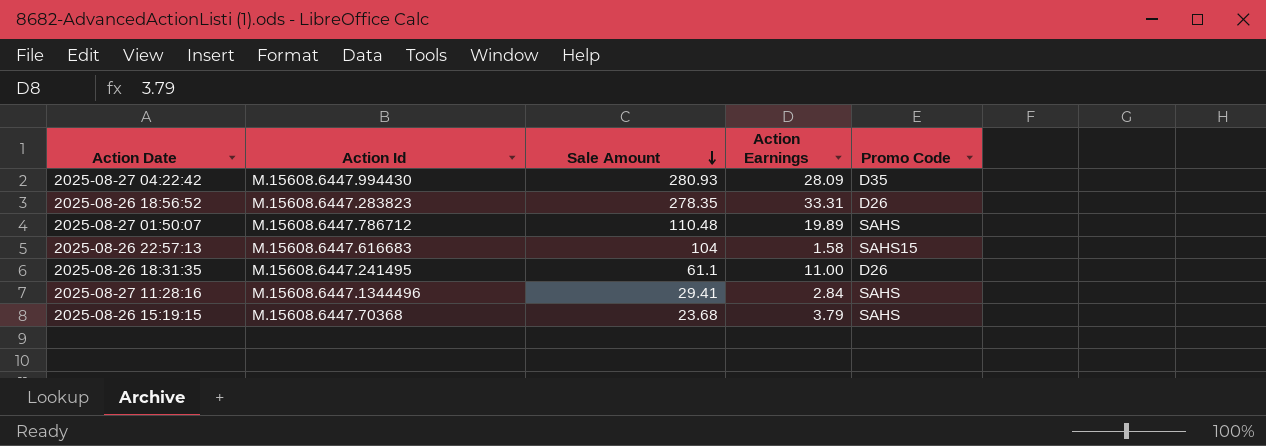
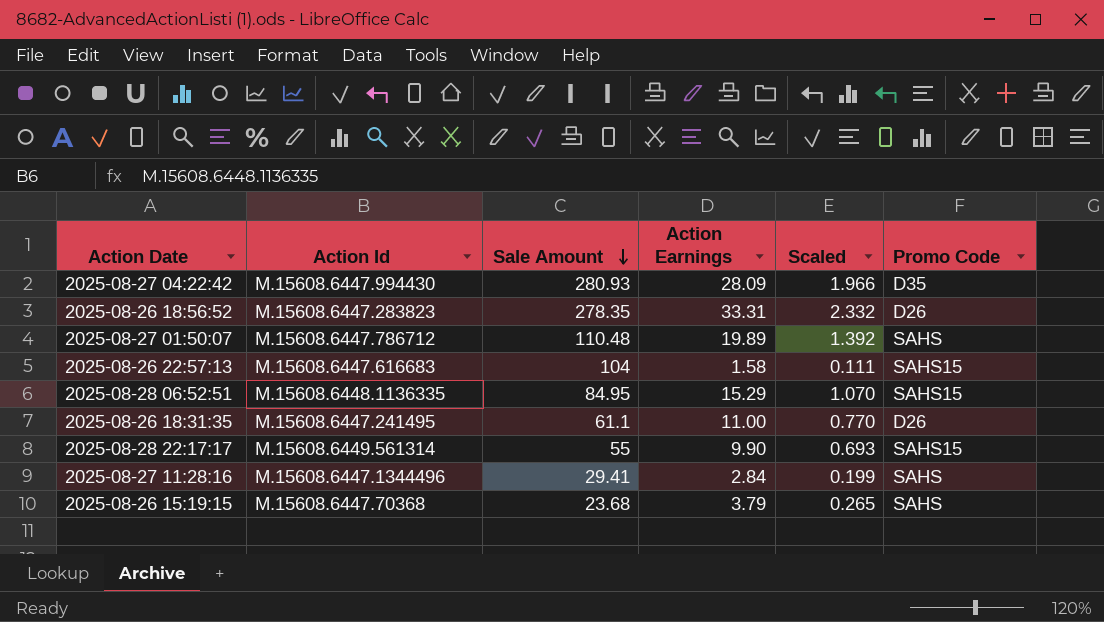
column Scaled | formula: none -> [Action Earnings] * 0.07
row 2025-08-28 06:52:51: none -> M.15608.6448.1136335 | 84.95 | 15.29 | 1.070 | SAHS15
row 2025-08-28 22:17:17: none -> M.15608.6449.561314 | 55 | 9.90 | 0.693 | SAHS15

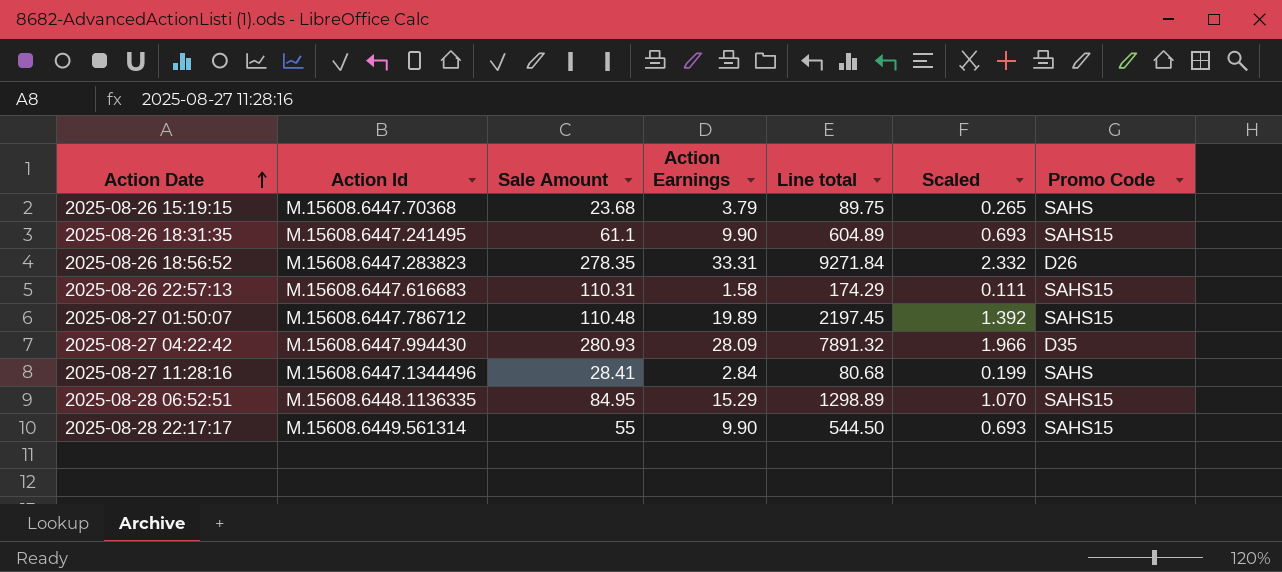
row order: Sale Amount descending -> Action Date ascending
column Line total | formula: none -> [Sale Amount] * [Action Earnings]
2025-08-26 18:31:35 | Action Earnings: 11.00 -> 9.90
2025-08-26 18:31:35 | Scaled: 0.770 -> 0.693
2025-08-26 18:31:35 | Promo Code: D26 -> SAHS15
2025-08-26 22:57:13 | Sale Amount: 104 -> 110.31
2025-08-27 01:50:07 | Promo Code: SAHS -> SAHS15
2025-08-27 11:28:16 | Sale Amount: 29.41 -> 28.41

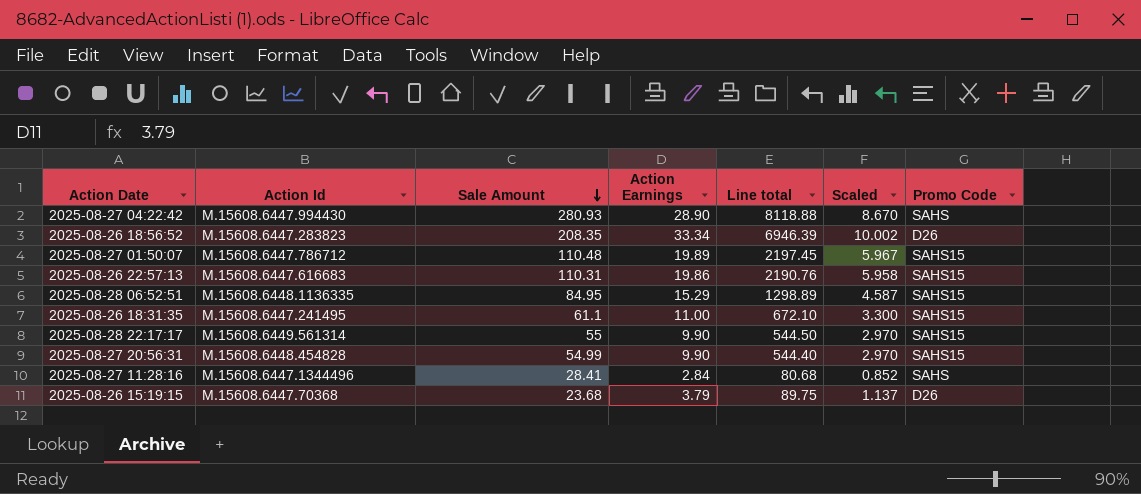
row order: Action Date ascending -> Sale Amount descending
column Scaled | formula: [Action Earnings] * 0.07 -> [Action Earnings] * 0.3
2025-08-27 04:22:42 | Action Earnings: 28.09 -> 28.90
2025-08-27 04:22:42 | Line total: 7891.32 -> 8118.88
2025-08-27 04:22:42 | Promo Code: D35 -> SAHS
2025-08-26 18:56:52 | Sale Amount: 278.35 -> 208.35
2025-08-26 18:56:52 | Action Earnings: 33.31 -> 33.34
2025-08-26 18:56:52 | Line total: 9271.84 -> 6946.39
2025-08-26 22:57:13 | Action Earnings: 1.58 -> 19.86
2025-08-26 22:57:13 | Line total: 174.29 -> 2190.76
2025-08-26 18:31:35 | Action Earnings: 9.90 -> 11.00
2025-08-26 18:31:35 | Line total: 604.89 -> 672.10
row 2025-08-27 20:56:31: none -> M.15608.6448.454828 | 54.99 | 9.90 | 544.40 | 2.970 | SAHS15
2025-08-26 15:19:15 | Promo Code: SAHS -> D26

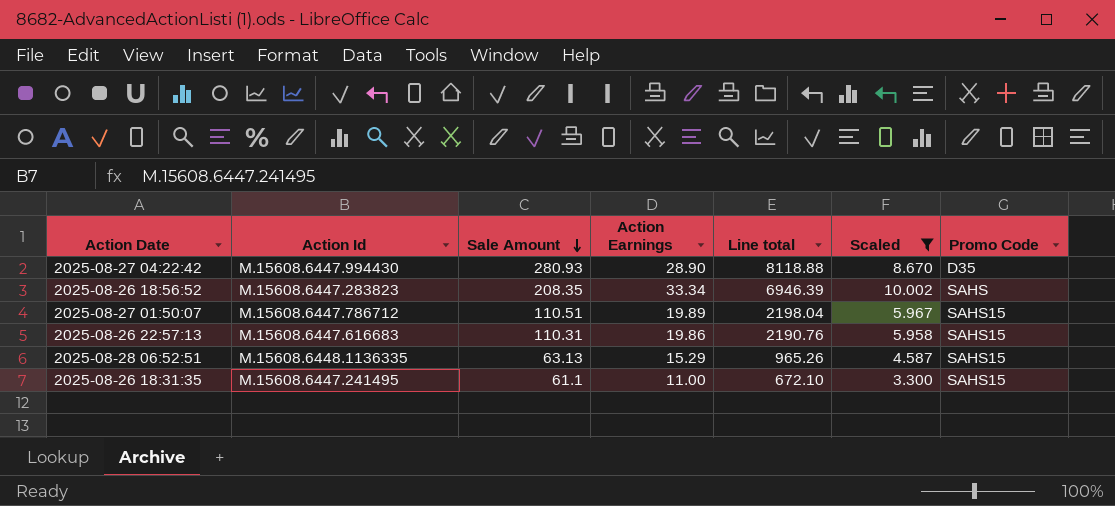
filter: none -> Scaled >= 3.300
2025-08-27 04:22:42 | Promo Code: SAHS -> D35
2025-08-26 18:56:52 | Promo Code: D26 -> SAHS
2025-08-27 01:50:07 | Sale Amount: 110.48 -> 110.51
2025-08-27 01:50:07 | Line total: 2197.45 -> 2198.04
2025-08-28 06:52:51 | Sale Amount: 84.95 -> 63.13
2025-08-28 06:52:51 | Line total: 1298.89 -> 965.26

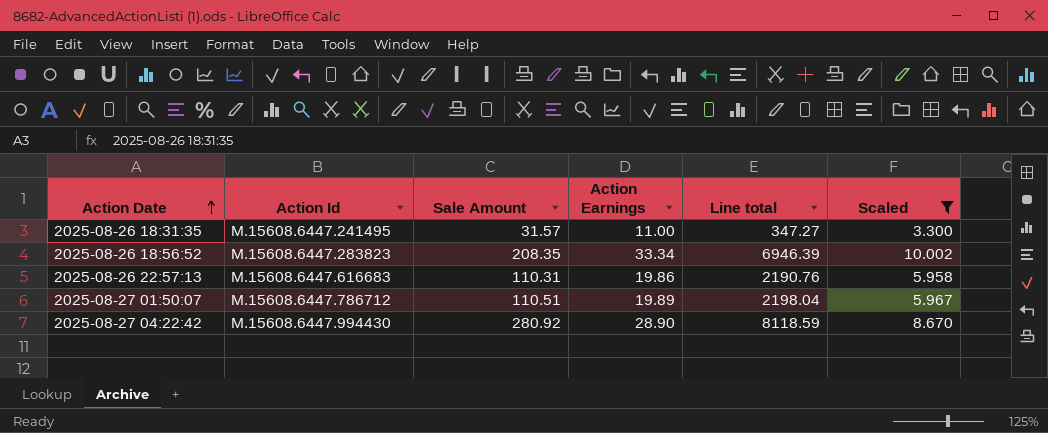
row order: Sale Amount descending -> Action Date ascending
column Promo Code | position: 7 -> none
row 2025-08-28 06:52:51: M.15608.6448.1136335 | 63.13 | 15.29 | 965.26 | 4.587 | SAHS15 -> none
2025-08-26 18:31:35 | Sale Amount: 61.1 -> 31.57
2025-08-26 18:31:35 | Line total: 672.10 -> 347.27
2025-08-27 04:22:42 | Sale Amount: 280.93 -> 280.92
2025-08-27 04:22:42 | Line total: 8118.88 -> 8118.59

